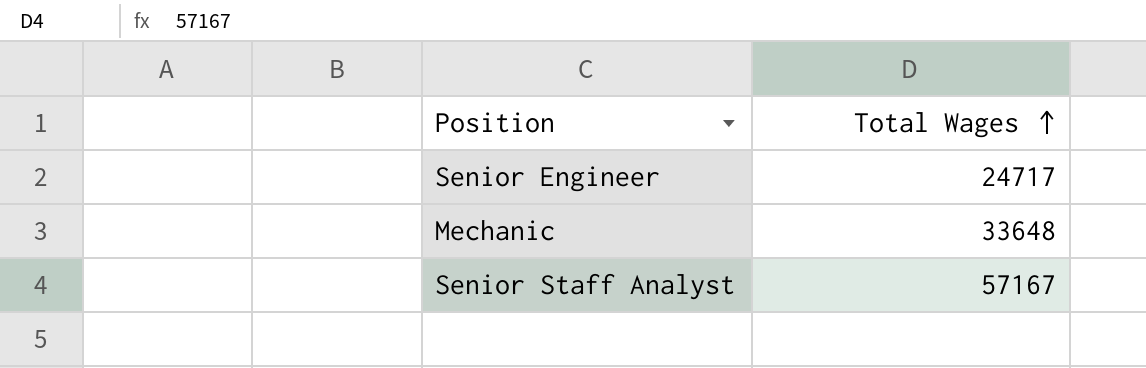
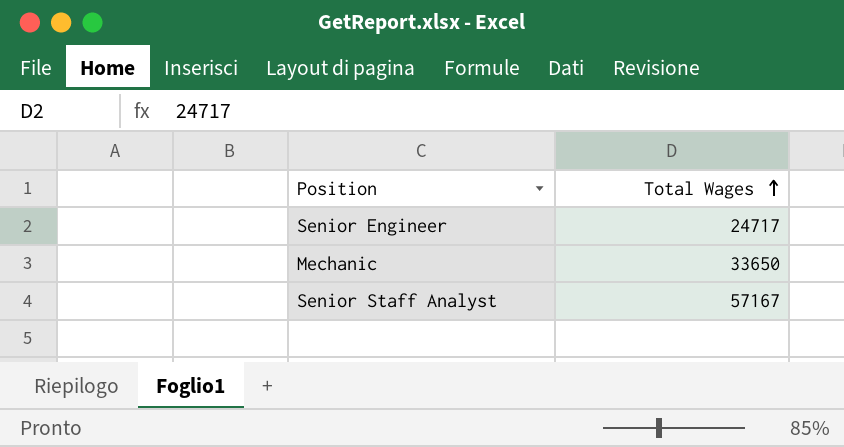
Mechanic | Total Wages: 33648 -> 33650

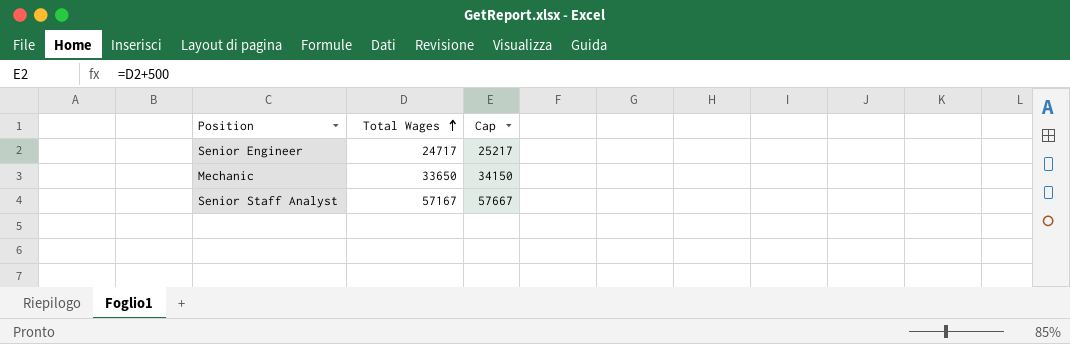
column Cap | formula: none -> [Total Wages] + 500

